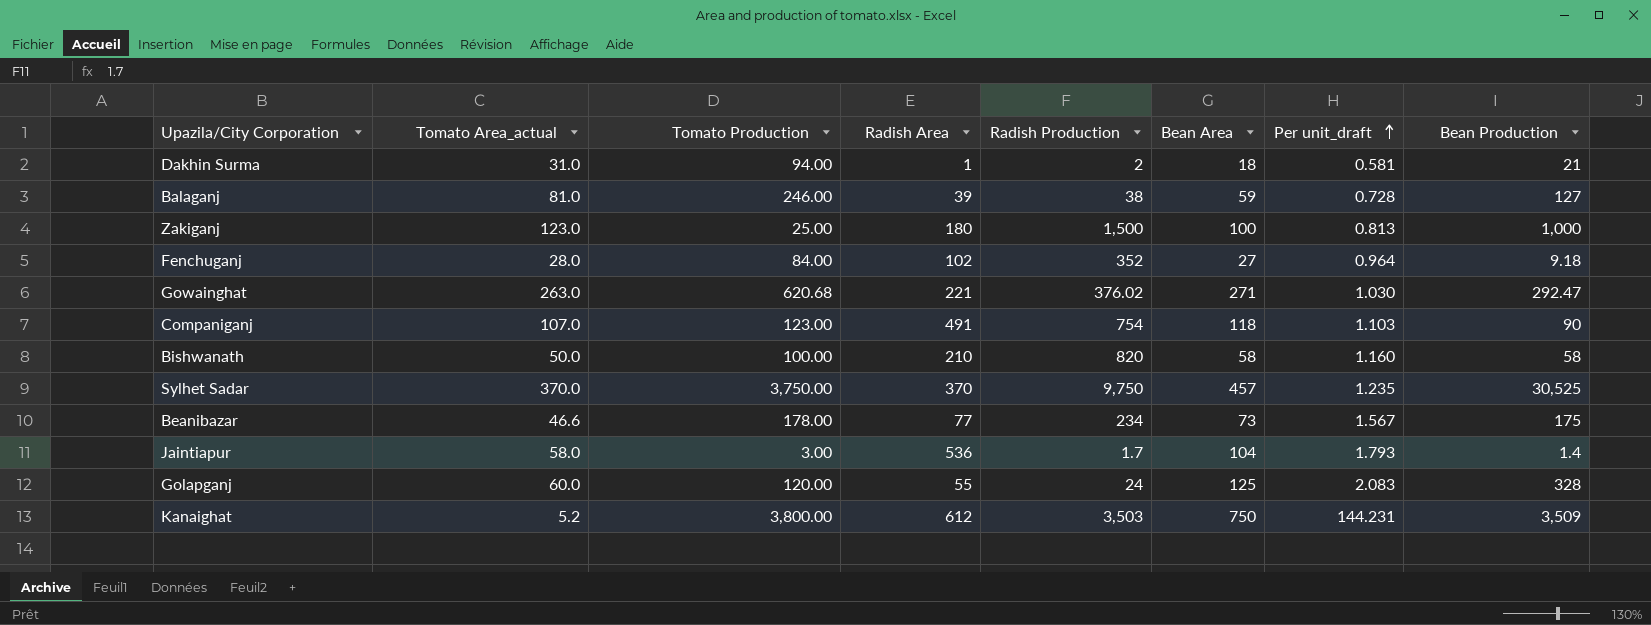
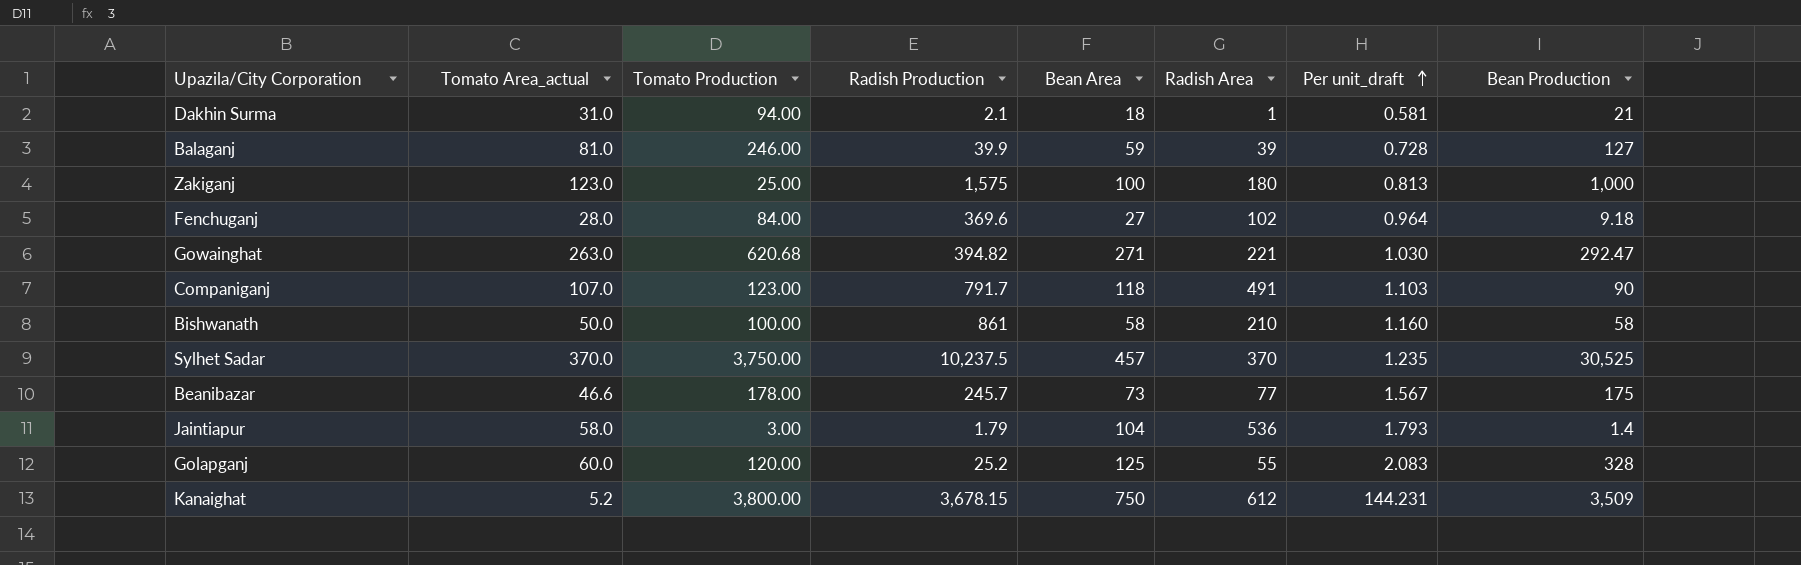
column Radish Area | position: 4 -> 6
Dakhin Surma | Radish Production: 2 -> 2.1
Balaganj | Radish Production: 38 -> 39.9
Zakiganj | Radish Production: 1,500 -> 1,575
Fenchuganj | Radish Production: 352 -> 369.6
Gowainghat | Radish Production: 376.02 -> 394.82
Companiganj | Radish Production: 754 -> 791.7
Bishwanath | Radish Production: 820 -> 861
Sylhet Sadar | Radish Production: 9,750 -> 10,237.5
Beanibazar | Radish Production: 234 -> 245.7
Jaintiapur | Radish Production: 1.7 -> 1.79
Golapganj | Radish Production: 24 -> 25.2
Kanaighat | Radish Production: 3,503 -> 3,678.15

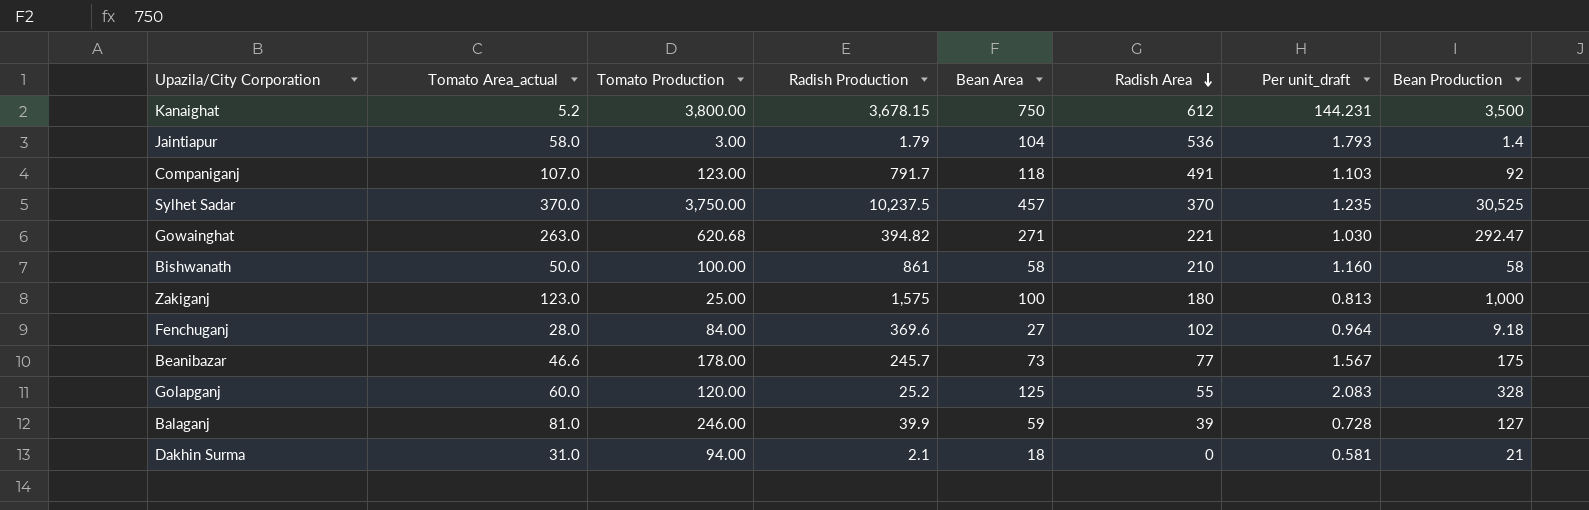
row order: Per unit_draft ascending -> Radish Area descending
Kanaighat | Bean Production: 3,509 -> 3,500
Companiganj | Bean Production: 90 -> 92
Dakhin Surma | Radish Area: 1 -> 0

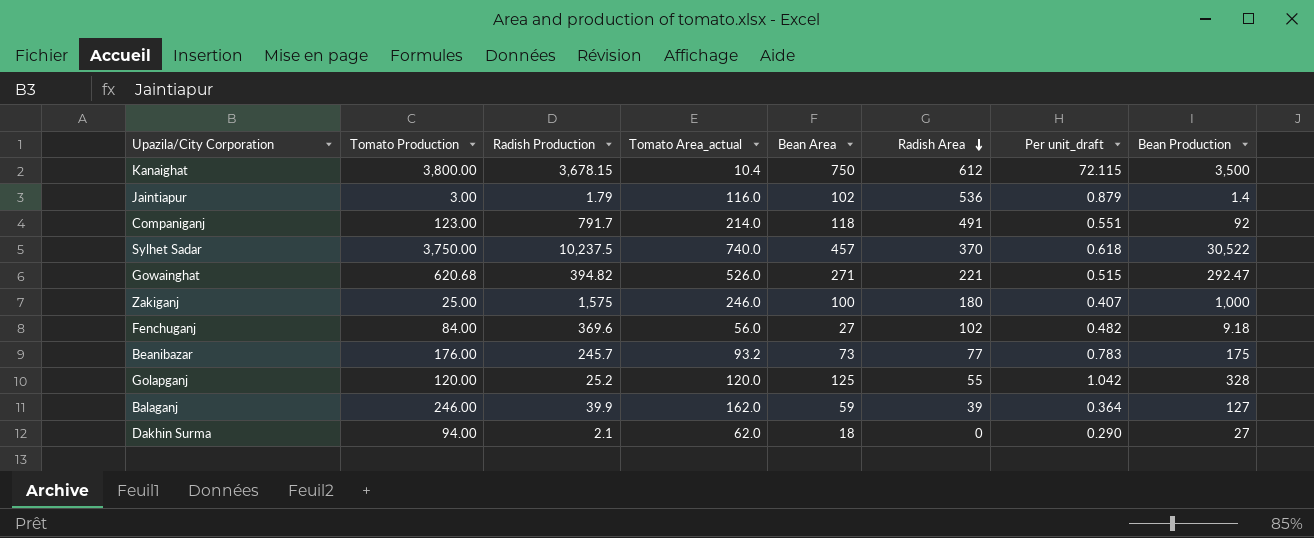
column Tomato Area_actual | position: 2 -> 4
row Bishwanath: 50.0 | 100.00 | 861 | 58 | 210 | 1.160 | 58 -> none
Kanaighat | Tomato Area_actual: 5.2 -> 10.4
Kanaighat | Per unit_draft: 144.231 -> 72.115
Jaintiapur | Tomato Area_actual: 58.0 -> 116.0
Jaintiapur | Bean Area: 104 -> 102
Jaintiapur | Per unit_draft: 1.793 -> 0.879
Companiganj | Tomato Area_actual: 107.0 -> 214.0
Companiganj | Per unit_draft: 1.103 -> 0.551
Sylhet Sadar | Tomato Area_actual: 370.0 -> 740.0
Sylhet Sadar | Per unit_draft: 1.235 -> 0.618
Sylhet Sadar | Bean Production: 30,525 -> 30,522
Gowainghat | Tomato Area_actual: 263.0 -> 526.0
Gowainghat | Per unit_draft: 1.030 -> 0.515
Zakiganj | Tomato Area_actual: 123.0 -> 246.0
Zakiganj | Per unit_draft: 0.813 -> 0.407
Fenchuganj | Tomato Area_actual: 28.0 -> 56.0
Fenchuganj | Per unit_draft: 0.964 -> 0.482
Beanibazar | Tomato Production: 178.00 -> 176.00
Beanibazar | Tomato Area_actual: 46.6 -> 93.2
Beanibazar | Per unit_draft: 1.567 -> 0.783
Golapganj | Tomato Area_actual: 60.0 -> 120.0
Golapganj | Per unit_draft: 2.083 -> 1.042
Balaganj | Tomato Area_actual: 81.0 -> 162.0
Balaganj | Per unit_draft: 0.728 -> 0.364
Dakhin Surma | Tomato Area_actual: 31.0 -> 62.0
Dakhin Surma | Per unit_draft: 0.581 -> 0.290
Dakhin Surma | Bean Production: 21 -> 27

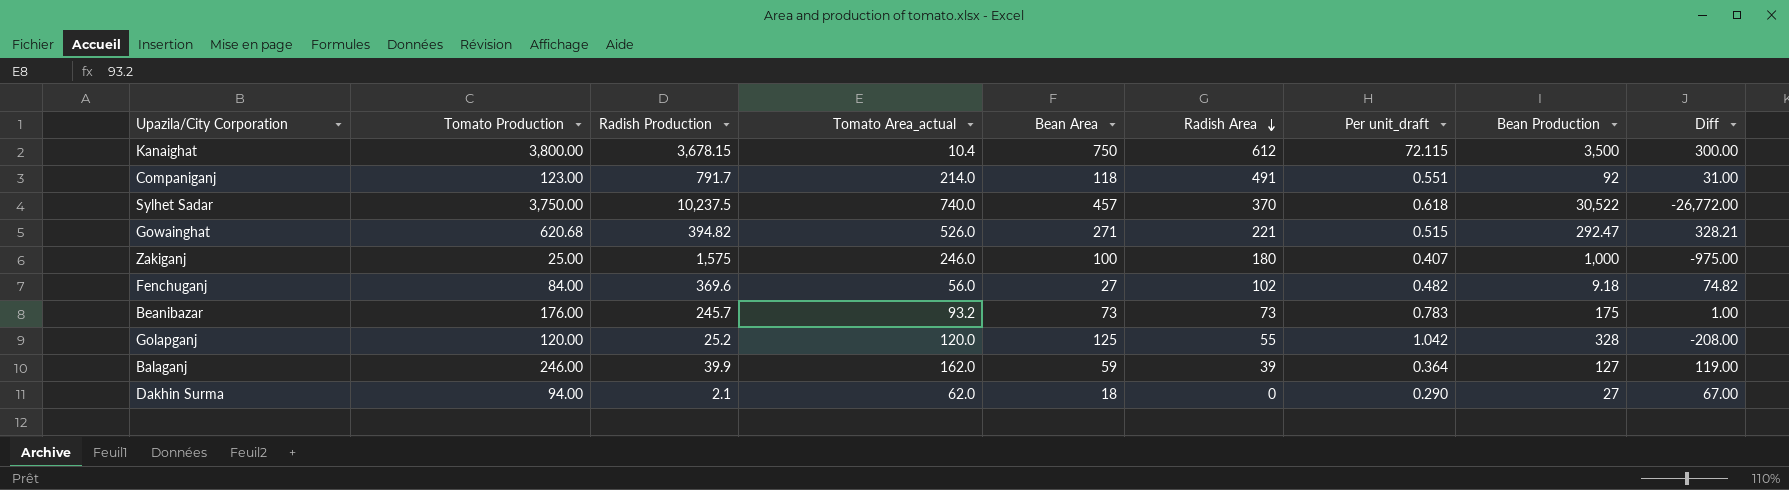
column Diff | formula: none -> [Tomato Production] - [Bean Production]
row Jaintiapur: 3.00 | 1.79 | 116.0 | 102 | 536 | 0.879 | 1.4 -> none
Beanibazar | Radish Area: 77 -> 73

